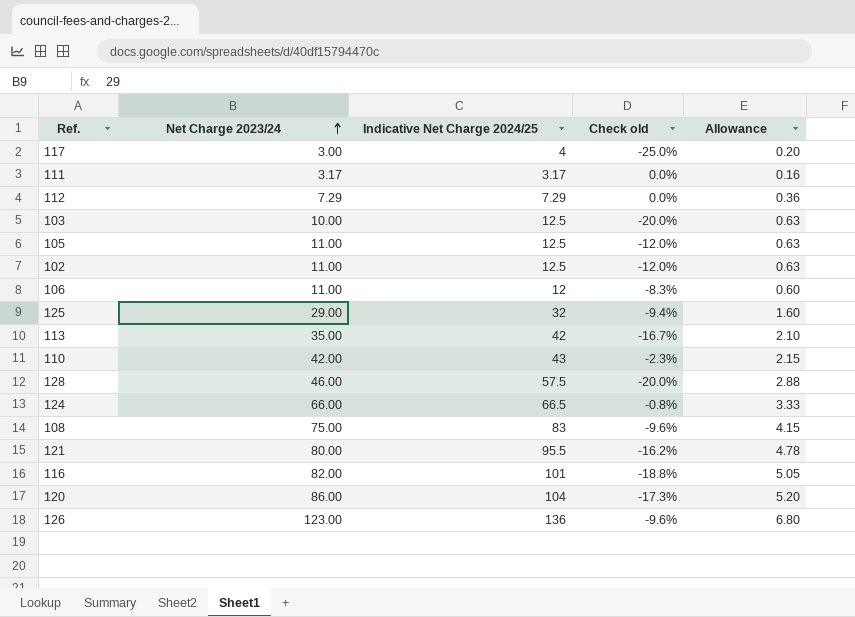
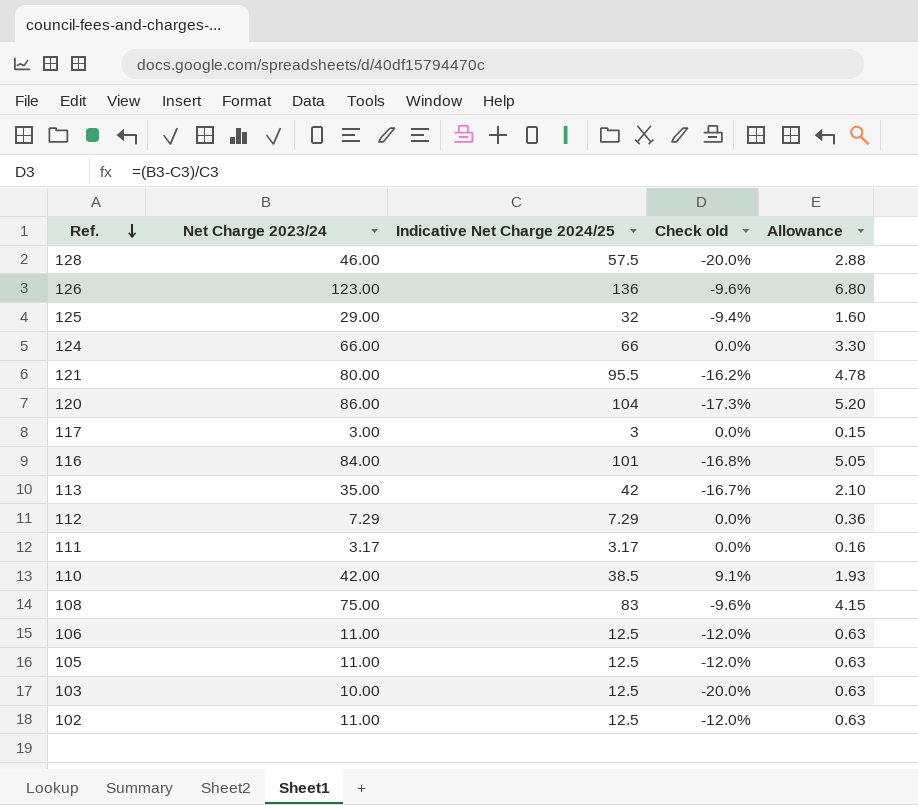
row order: Net Charge 2023/24 ascending -> Ref. descending
124 | Indicative Net Charge 2024/25: 66.5 -> 66
124 | Check old: -0.8% -> 0.0%
124 | Allowance: 3.33 -> 3.30
117 | Indicative Net Charge 2024/25: 4 -> 3
117 | Check old: -25.0% -> 0.0%
117 | Allowance: 0.20 -> 0.15
116 | Net Charge 2023/24: 82.00 -> 84.00
116 | Check old: -18.8% -> -16.8%
110 | Indicative Net Charge 2024/25: 43 -> 38.5
110 | Check old: -2.3% -> 9.1%
110 | Allowance: 2.15 -> 1.93
106 | Indicative Net Charge 2024/25: 12 -> 12.5
106 | Check old: -8.3% -> -12.0%
106 | Allowance: 0.60 -> 0.63

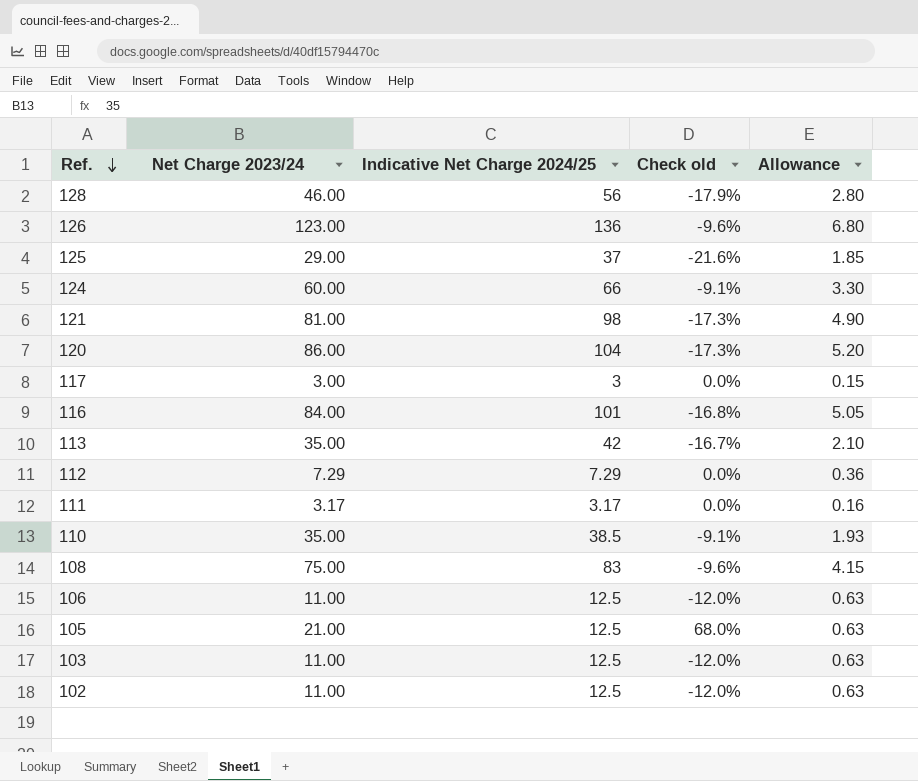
128 | Indicative Net Charge 2024/25: 57.5 -> 56
128 | Check old: -20.0% -> -17.9%
128 | Allowance: 2.88 -> 2.80
125 | Indicative Net Charge 2024/25: 32 -> 37
125 | Check old: -9.4% -> -21.6%
125 | Allowance: 1.60 -> 1.85
124 | Net Charge 2023/24: 66.00 -> 60.00
124 | Check old: 0.0% -> -9.1%
121 | Net Charge 2023/24: 80.00 -> 81.00
121 | Indicative Net Charge 2024/25: 95.5 -> 98
121 | Check old: -16.2% -> -17.3%
121 | Allowance: 4.78 -> 4.90
110 | Net Charge 2023/24: 42.00 -> 35.00
110 | Check old: 9.1% -> -9.1%
105 | Net Charge 2023/24: 11.00 -> 21.00
105 | Check old: -12.0% -> 68.0%
103 | Net Charge 2023/24: 10.00 -> 11.00
103 | Check old: -20.0% -> -12.0%

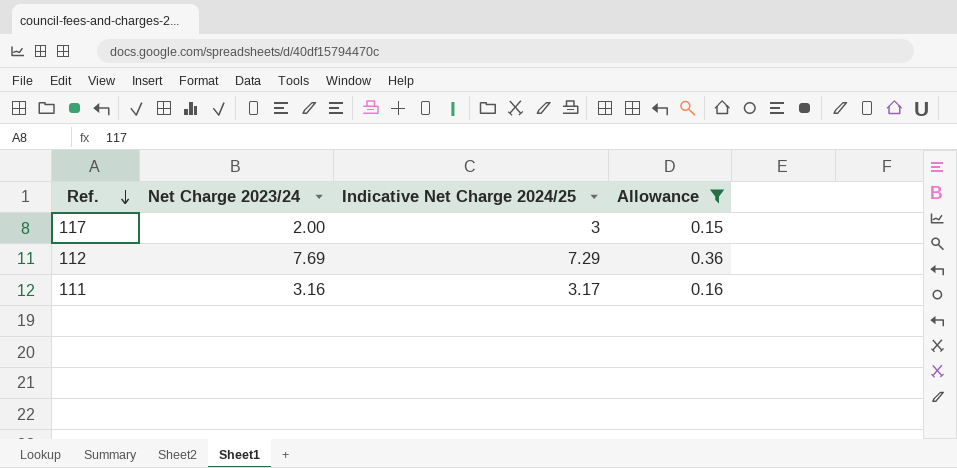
filter: none -> Allowance <= 0.36
column Check old | formula: ([Net Charge 2023/24] - [Indicative Net Charge 2024/25]) / [Indicative Net Charge 2024/25] -> none
117 | Net Charge 2023/24: 3.00 -> 2.00
112 | Net Charge 2023/24: 7.29 -> 7.69
111 | Net Charge 2023/24: 3.17 -> 3.16

